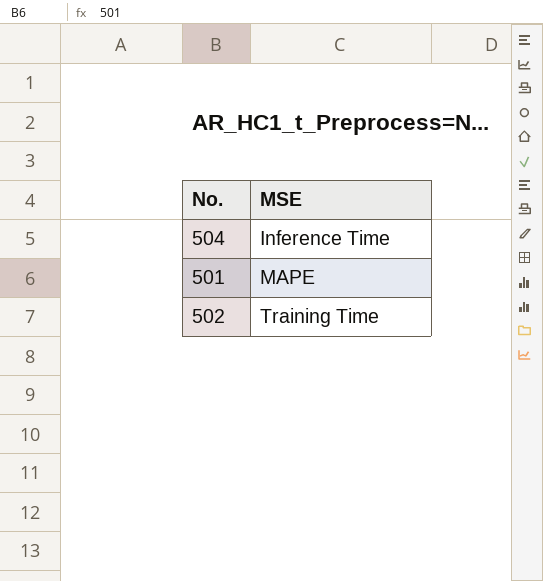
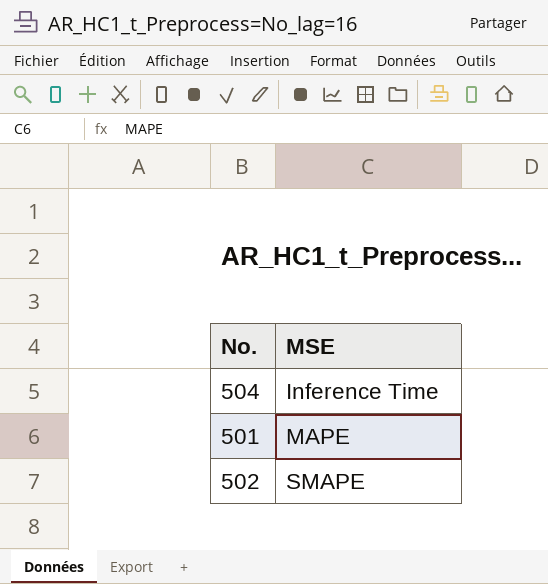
502 | MSE: Training Time -> SMAPE

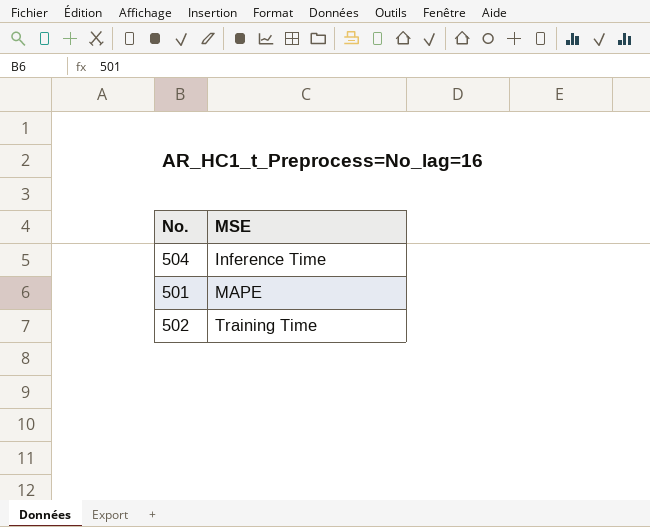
502 | MSE: SMAPE -> Training Time

